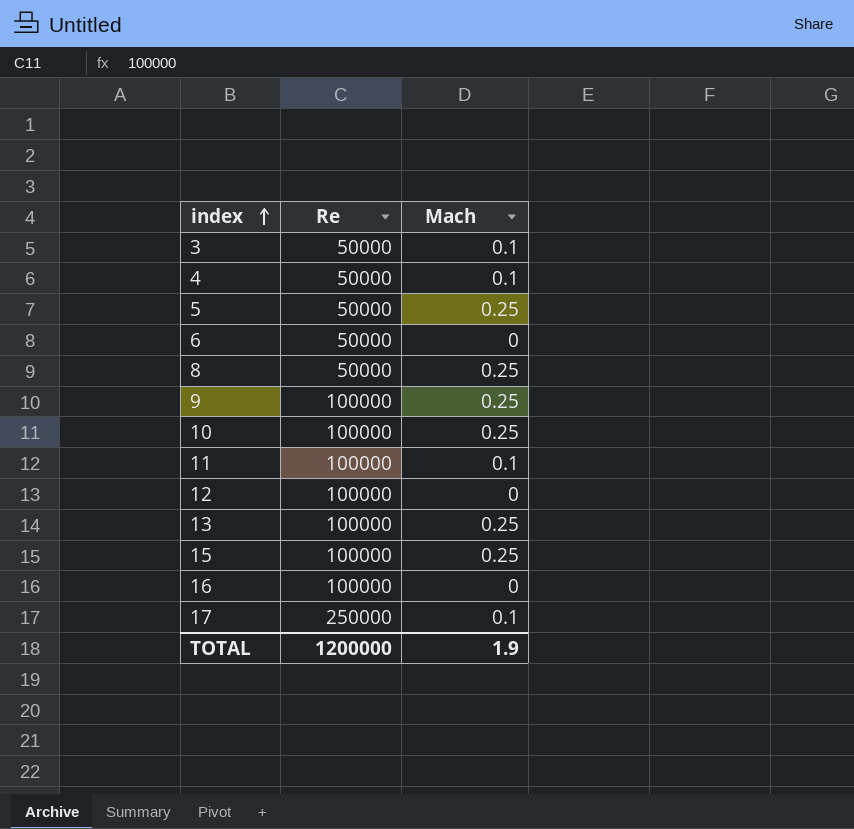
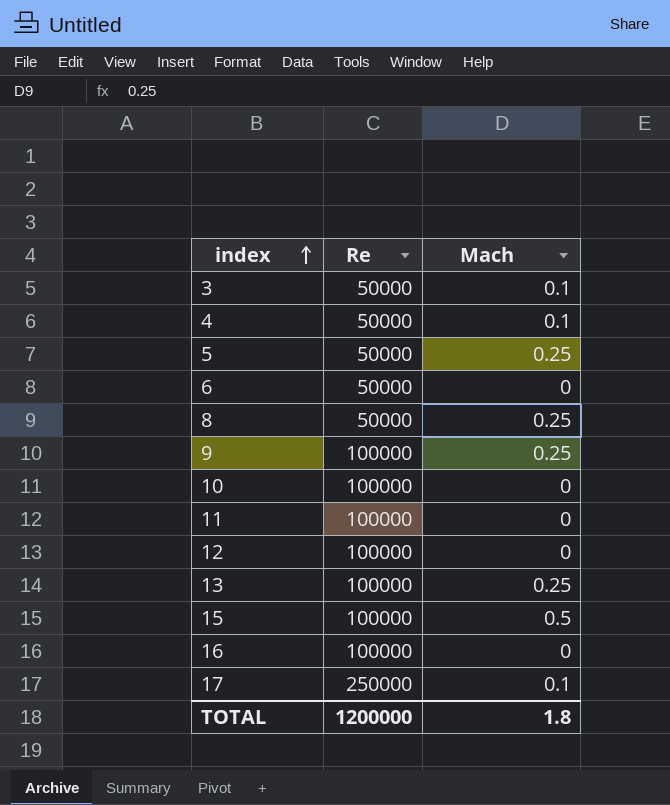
10 | Mach: 0.25 -> 0
11 | Mach: 0.1 -> 0
15 | Mach: 0.25 -> 0.5
TOTAL | Mach: 1.9 -> 1.8

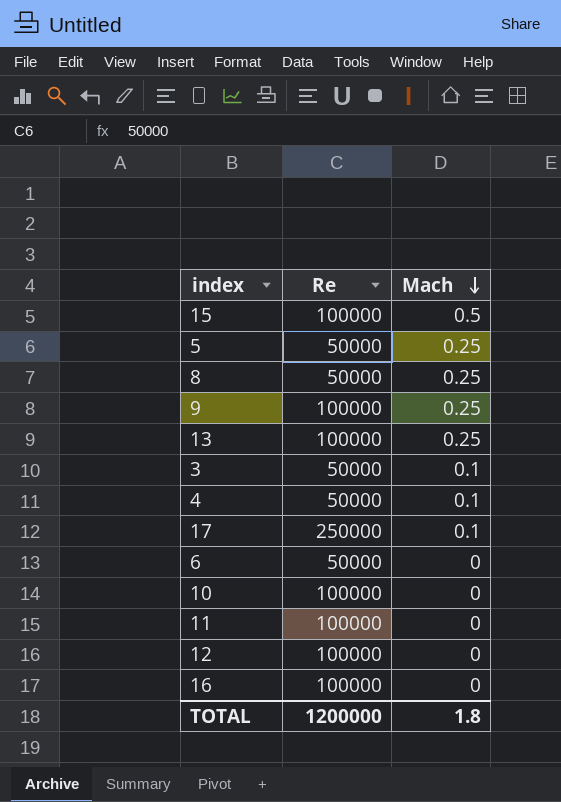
row order: index ascending -> Mach descending

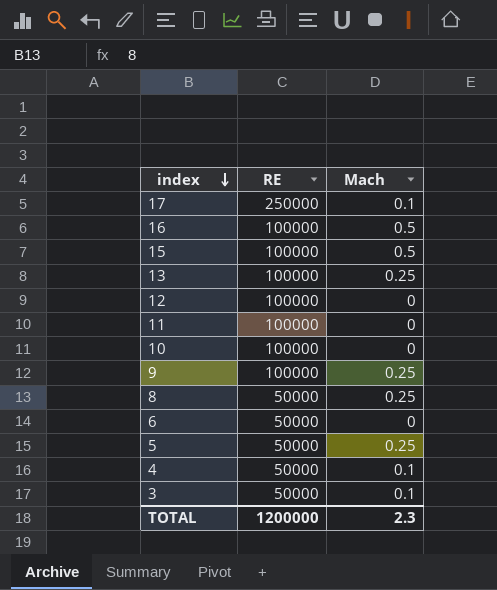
row order: Mach descending -> index descending
column name: Re -> RE
16 | Mach: 0 -> 0.5
TOTAL | Mach: 1.8 -> 2.3

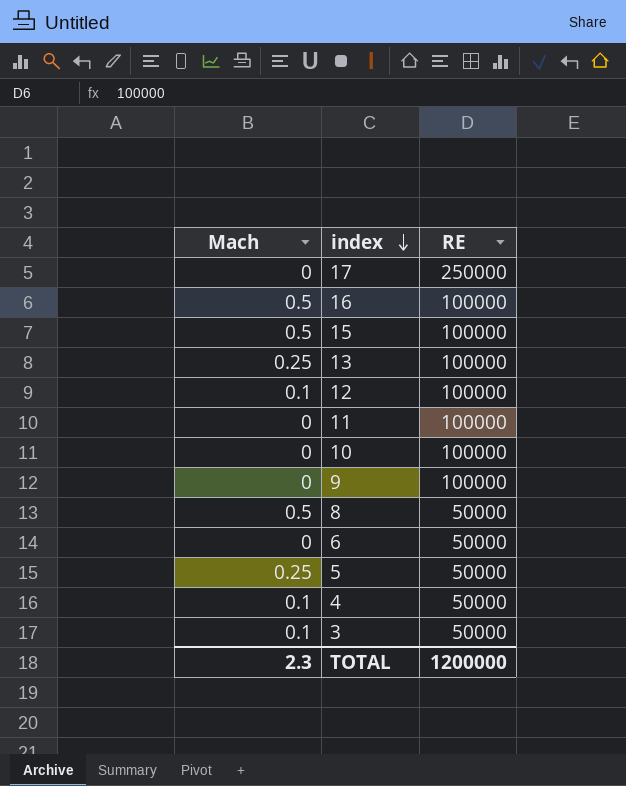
column Mach | position: 3 -> 1
17 | Mach: 0.1 -> 0
12 | Mach: 0 -> 0.1
9 | Mach: 0.25 -> 0
8 | Mach: 0.25 -> 0.5

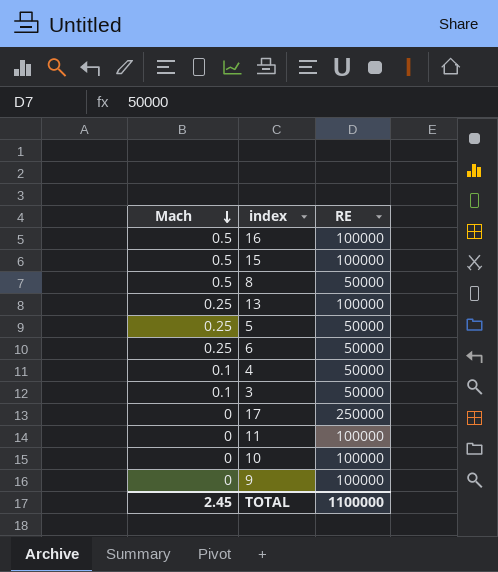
row order: index descending -> Mach descending
row 12: 0.1 | 100000 -> none
6 | Mach: 0 -> 0.25
TOTAL | Mach: 2.3 -> 2.45
TOTAL | RE: 1200000 -> 1100000

